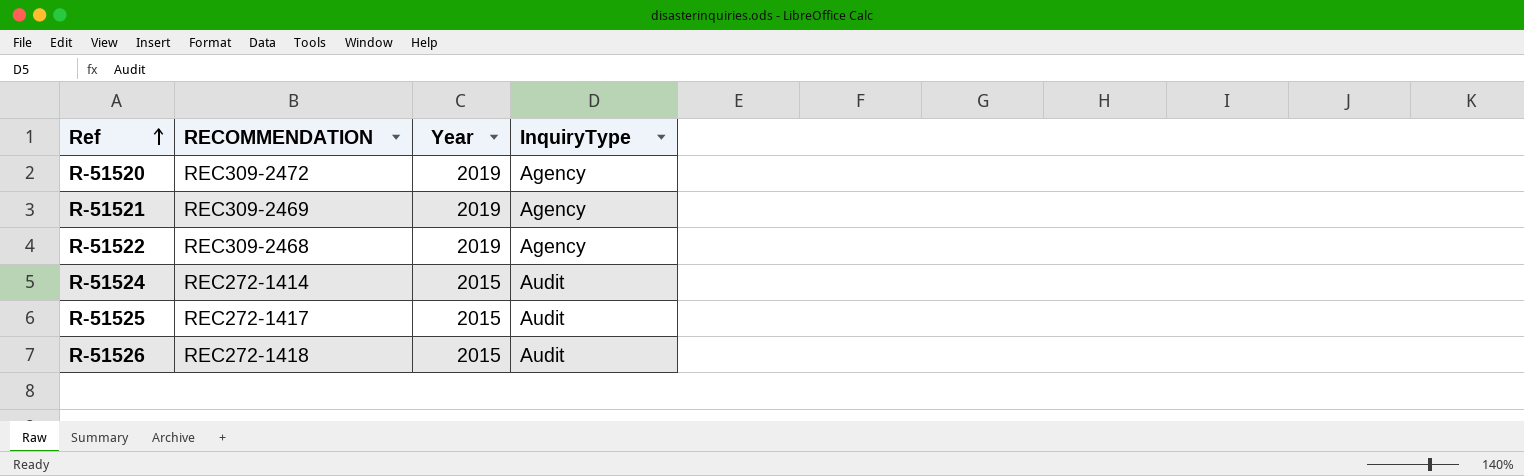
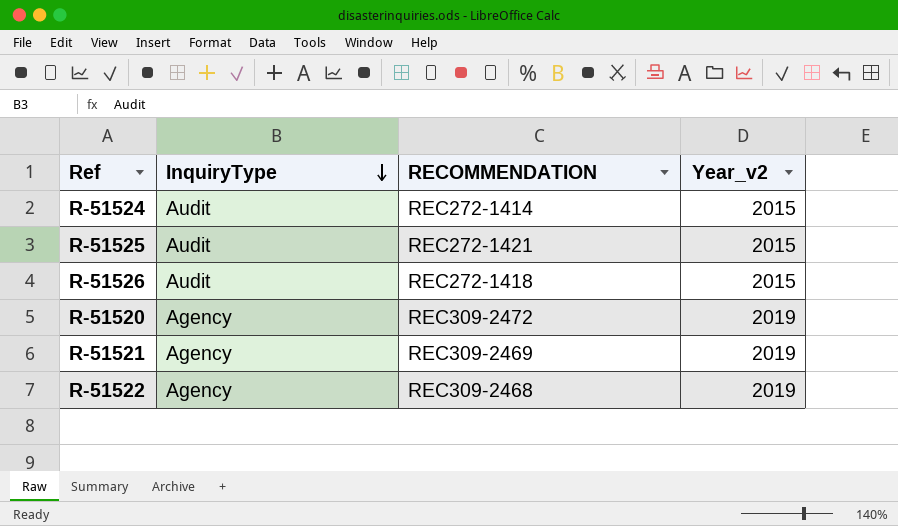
row order: Ref ascending -> InquiryType descending
column InquiryType | position: 4 -> 2
column name: Year -> Year_v2
R-51525 | RECOMMENDATION: REC272-1417 -> REC272-1421

